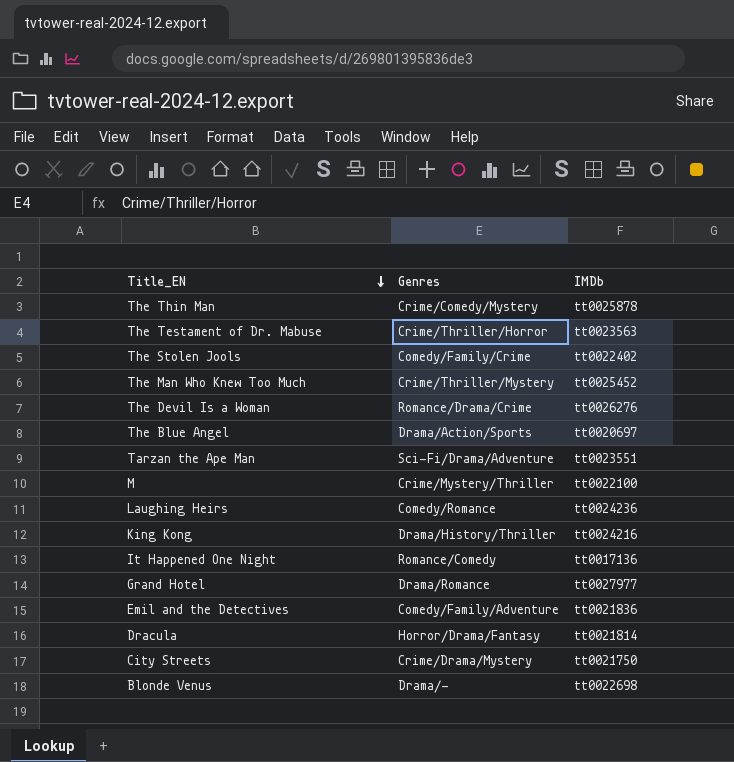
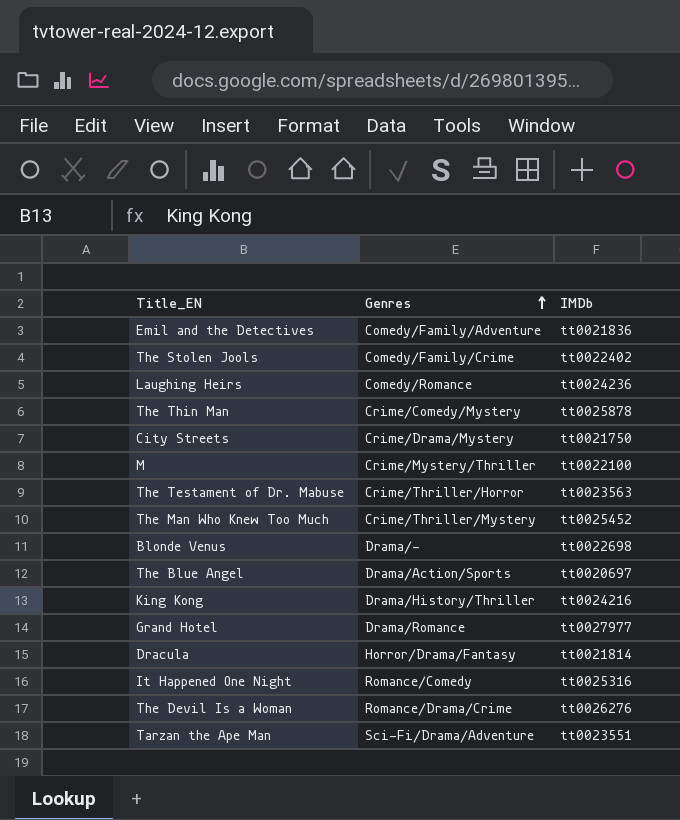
row order: Title_EN descending -> Genres ascending
It Happened One Night | IMDb: tt0017136 -> tt0025316

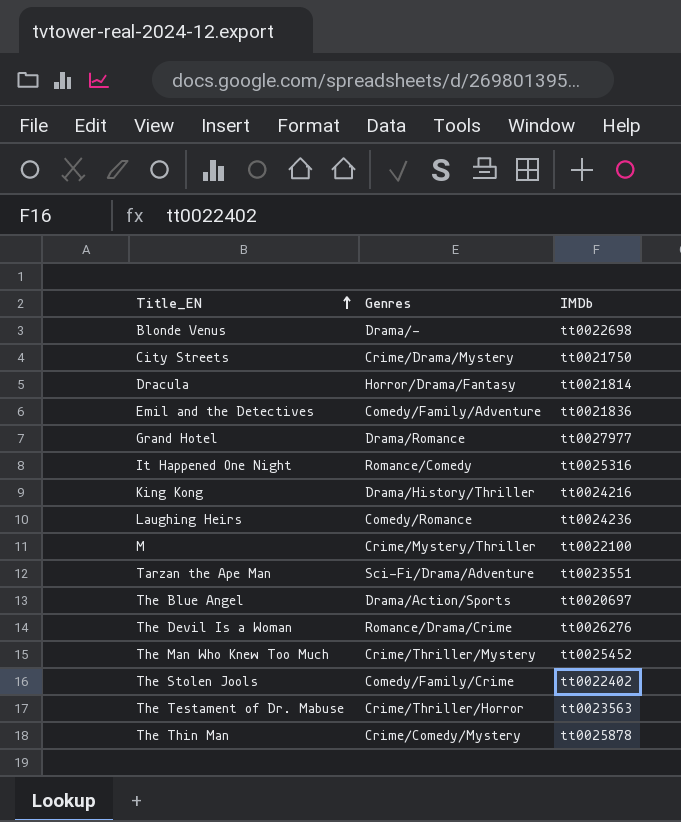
row order: Genres ascending -> Title_EN ascending

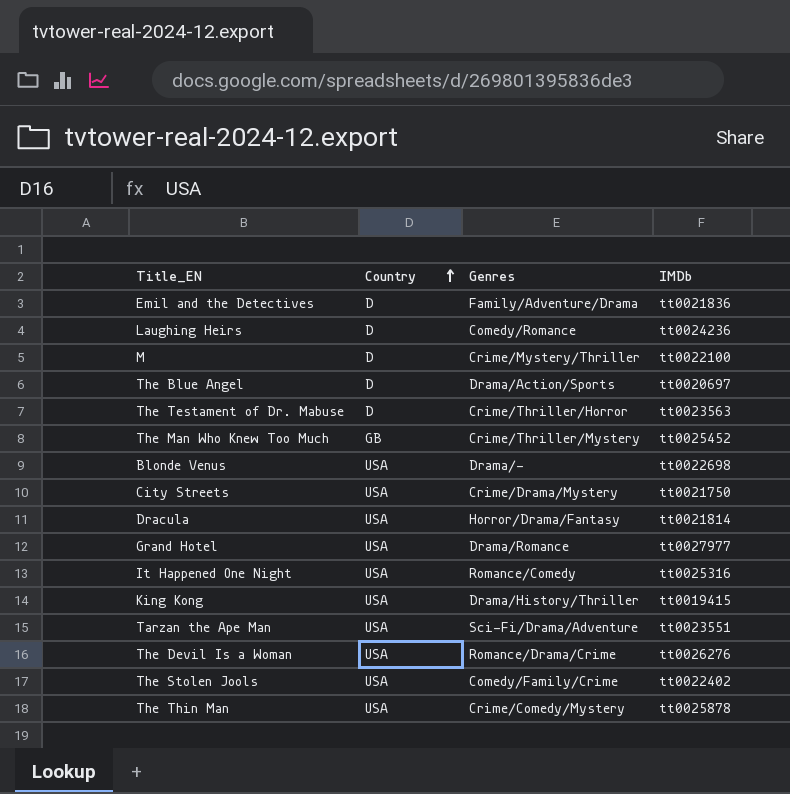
row order: Title_EN ascending -> Country ascending
column Country | position: none -> 2
Emil and the Detectives | Genres: Comedy/Family/Adventure -> Family/Adventure/Drama
King Kong | IMDb: tt0024216 -> tt0019415

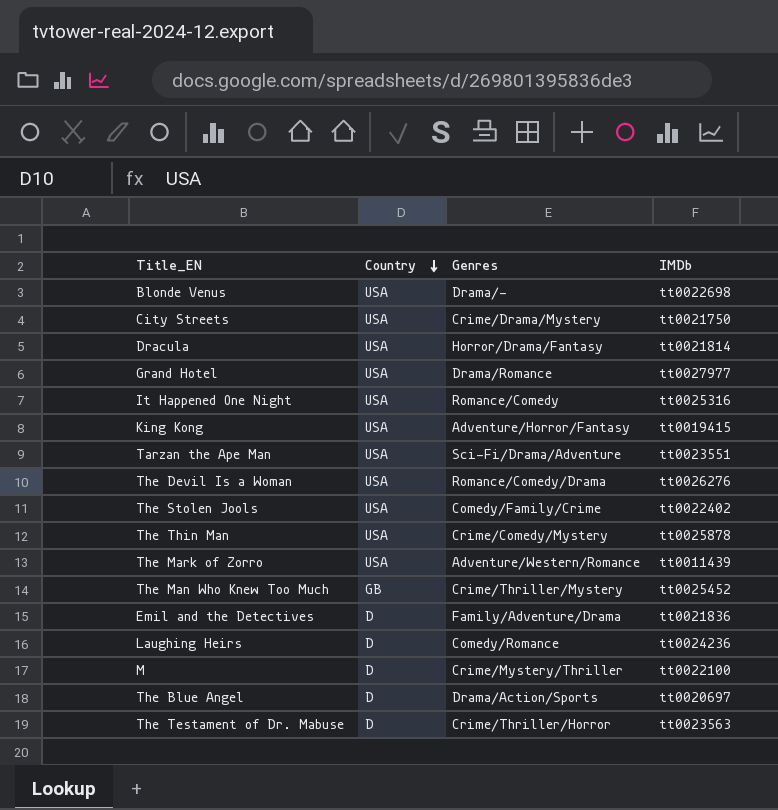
row order: Country ascending -> Country descending
King Kong | Genres: Drama/History/Thriller -> Adventure/Horror/Fantasy
The Devil Is a Woman | Genres: Romance/Drama/Crime -> Romance/Comedy/Drama
row The Mark of Zorro: none -> USA | Adventure/Western/Romance | tt0011439

